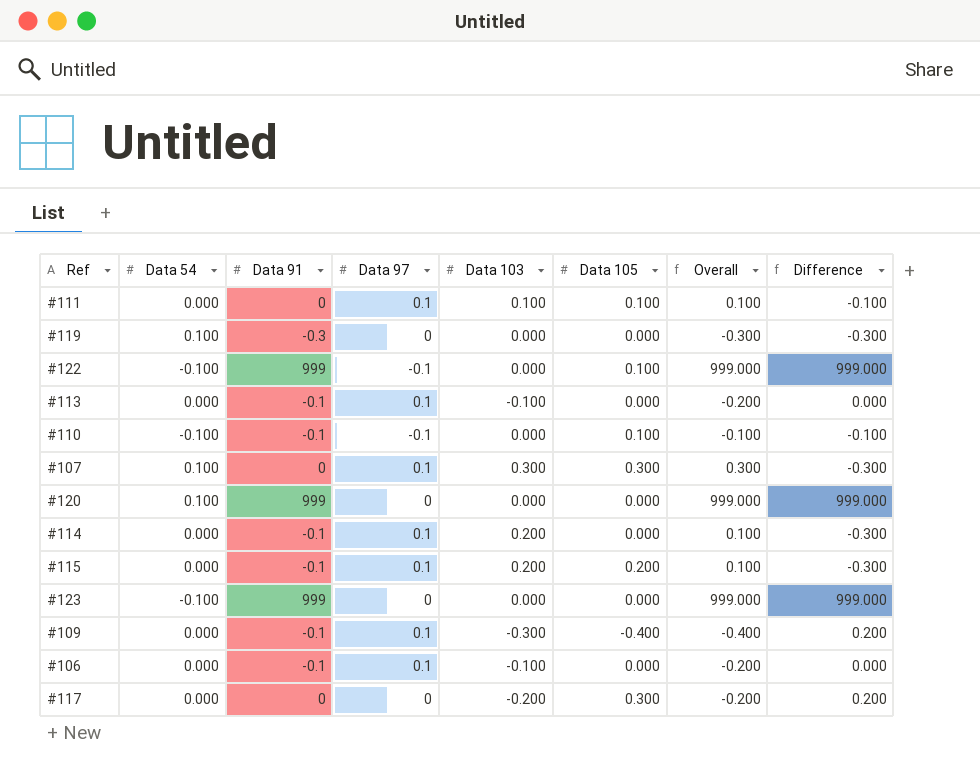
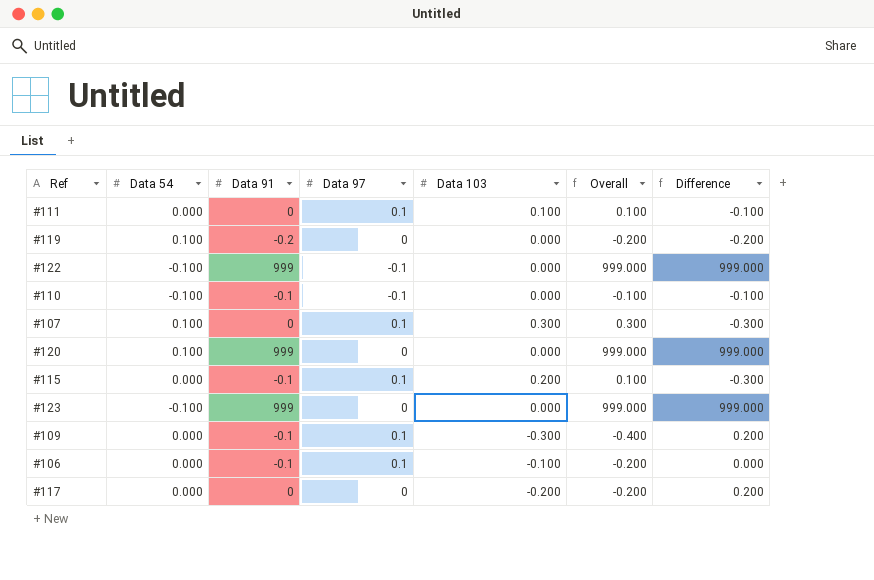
column Data 105 | position: 6 -> none
row #113: 0.000 | -0.1 | 0.1 | -0.100 | 0.000 | -0.200 | 0.000 -> none
row #114: 0.000 | -0.1 | 0.1 | 0.200 | 0.000 | 0.100 | -0.300 -> none
#119 | Data 91: -0.3 -> -0.2
#119 | Overall: -0.300 -> -0.200
#119 | Difference: -0.300 -> -0.200

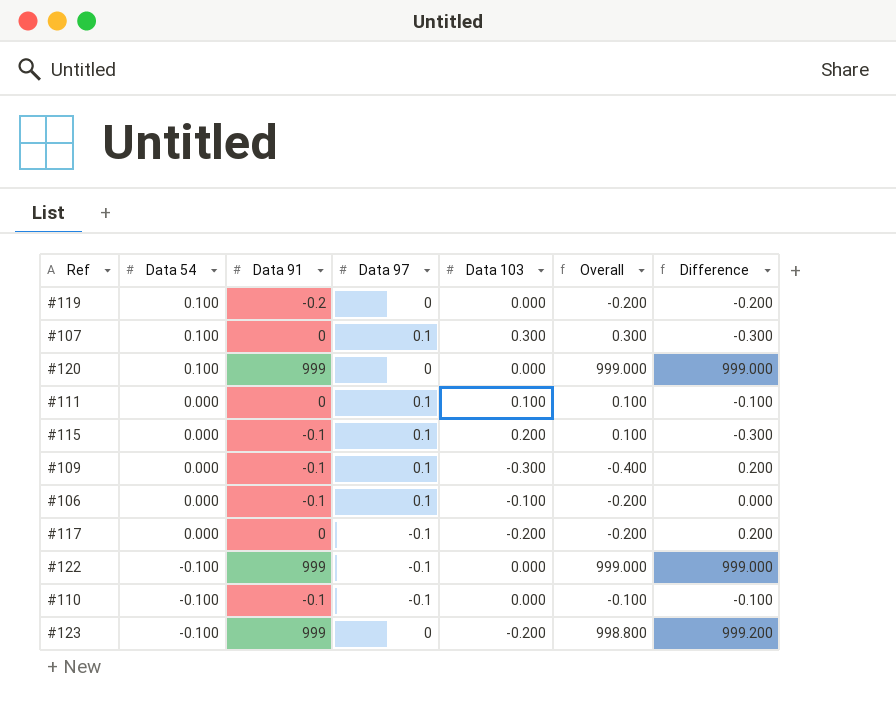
row order: none -> Data 54 descending
#117 | Data 97: 0 -> -0.1
#123 | Data 103: 0.000 -> -0.200
#123 | Overall: 999.000 -> 998.800
#123 | Difference: 999.000 -> 999.200

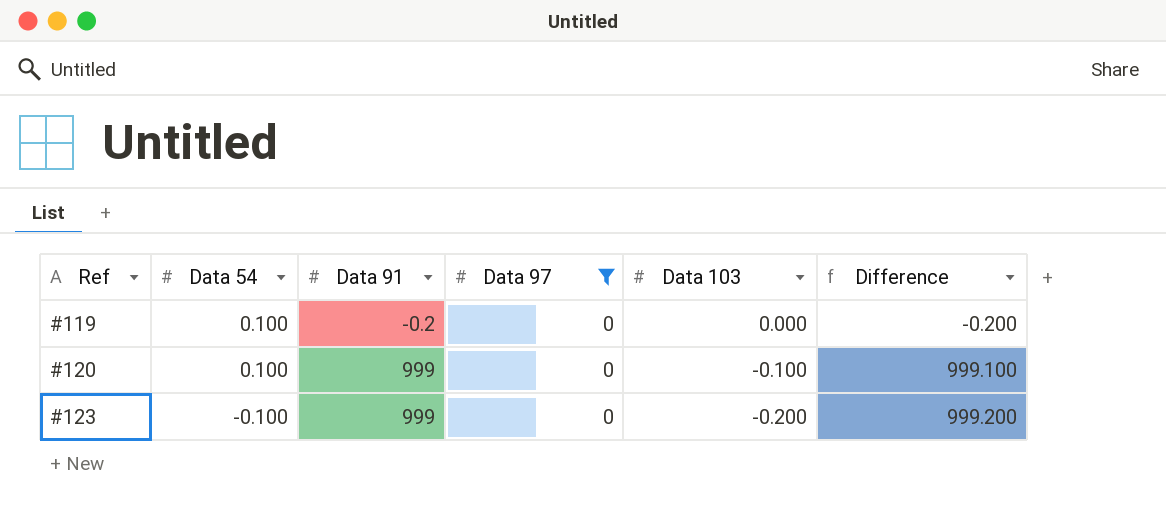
filter: none -> Data 97 = 0
column Overall | formula: [Data 91] + [Data 103] -> none
#120 | Data 103: 0.000 -> -0.100
#120 | Difference: 999.000 -> 999.100

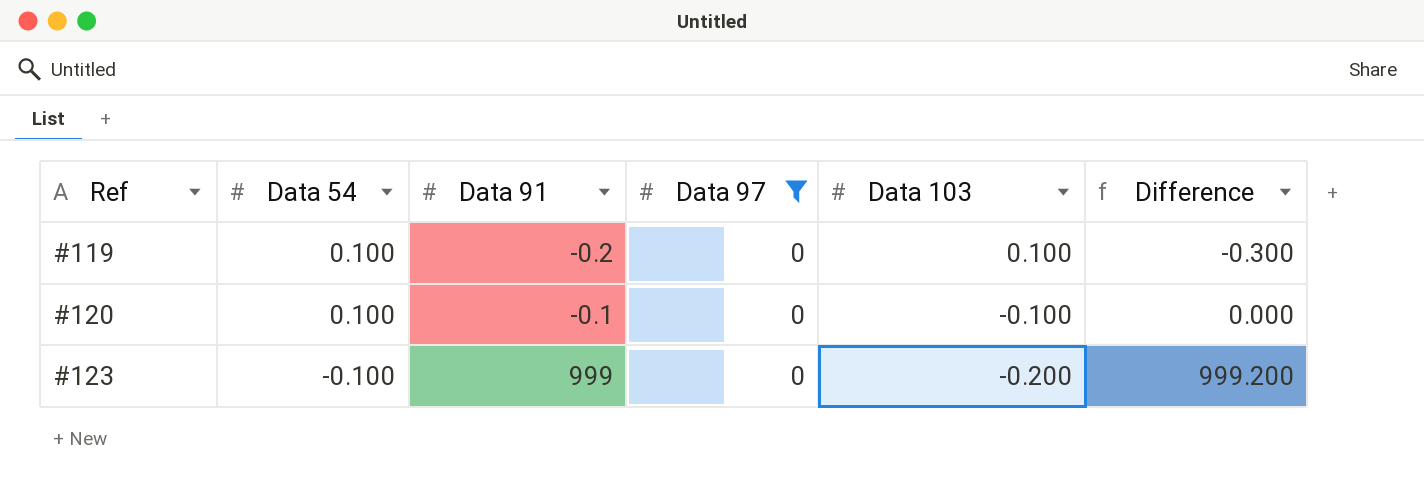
#119 | Data 103: 0.000 -> 0.100
#119 | Difference: -0.200 -> -0.300
#120 | Data 91: 999 -> -0.1
#120 | Difference: 999.100 -> 0.000

